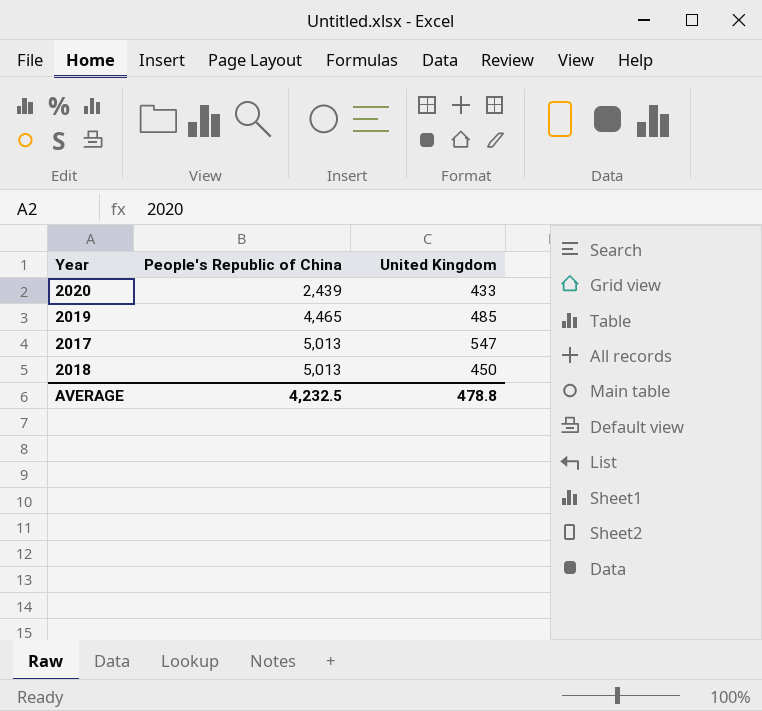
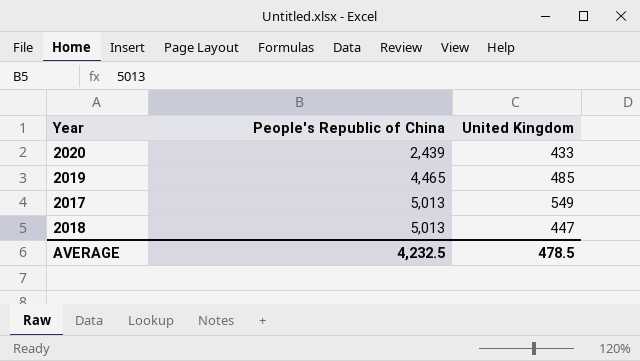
2017 | United Kingdom: 547 -> 549
2018 | United Kingdom: 450 -> 447
AVERAGE | United Kingdom: 478.8 -> 478.5

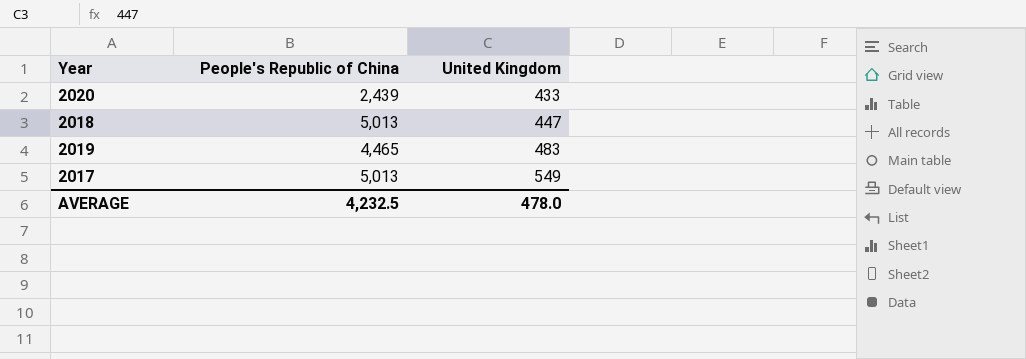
row order: People's Republic of China ascending -> United Kingdom ascending
2019 | United Kingdom: 485 -> 483
AVERAGE | United Kingdom: 478.5 -> 478.0

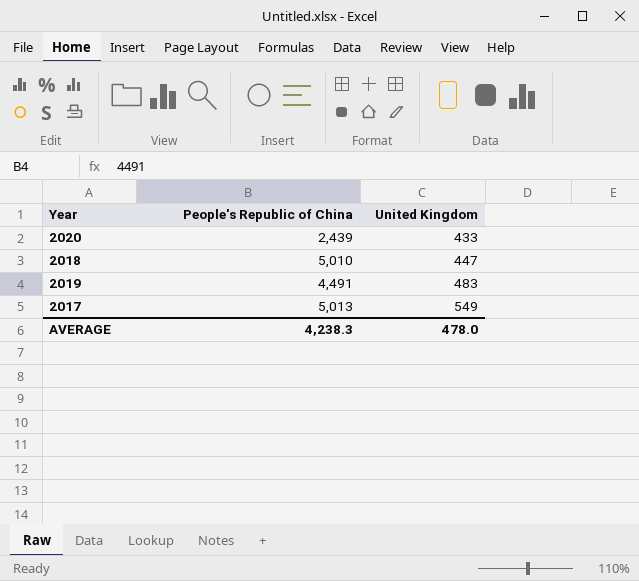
2018 | People's Republic of China: 5,013 -> 5,010
2019 | People's Republic of China: 4,465 -> 4,491
AVERAGE | People's Republic of China: 4,232.5 -> 4,238.3

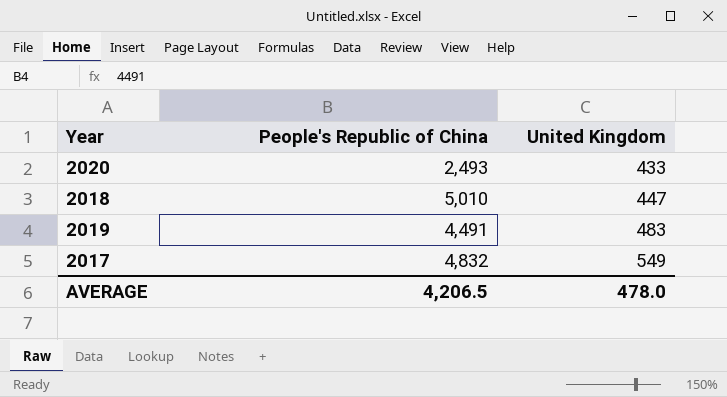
2020 | People's Republic of China: 2,439 -> 2,493
2017 | People's Republic of China: 5,013 -> 4,832
AVERAGE | People's Republic of China: 4,238.3 -> 4,206.5

